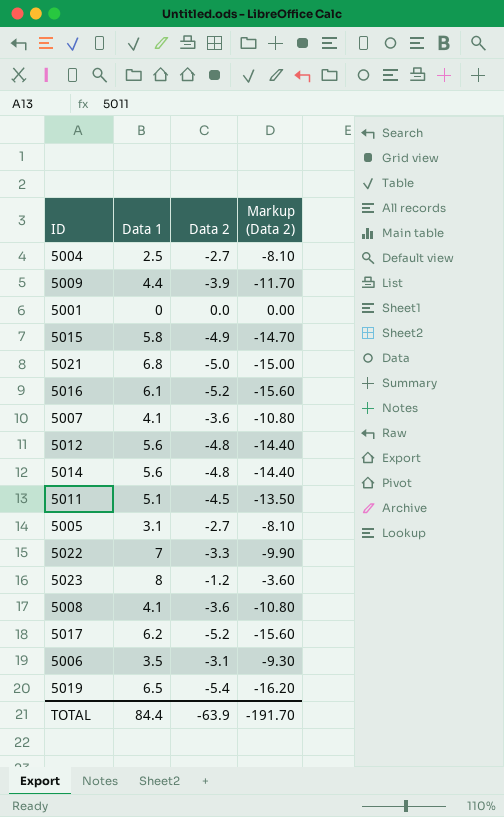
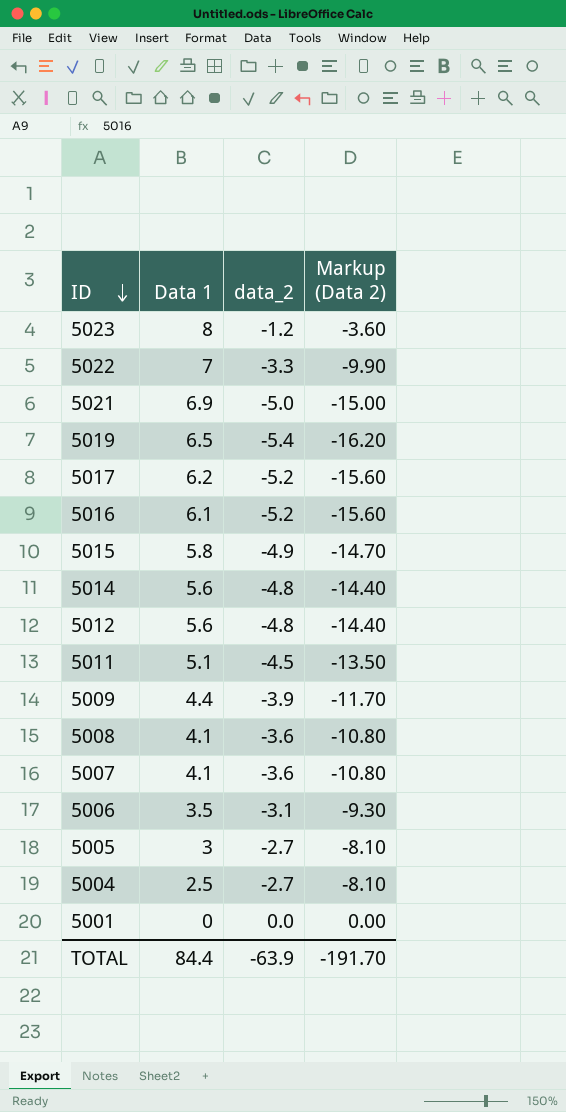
row order: none -> ID descending
column name: Data 2 -> data_2
5021 | Data 1: 6.8 -> 6.9
5005 | Data 1: 3.1 -> 3

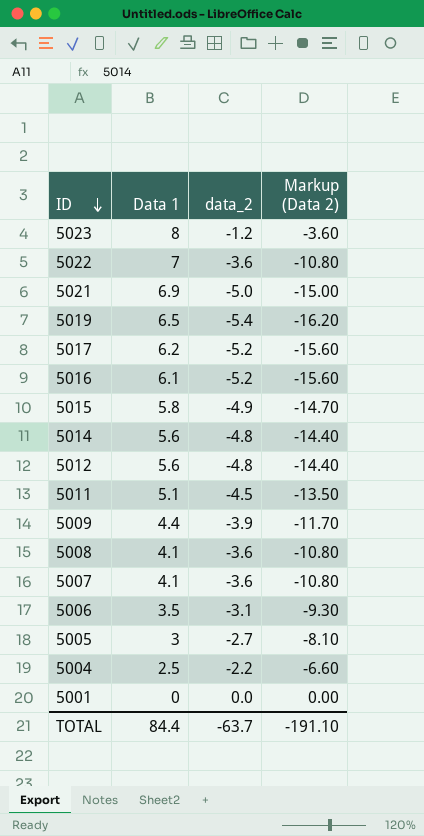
5022 | data_2: -3.3 -> -3.6
5022 | Markup (Data 2): -9.90 -> -10.80
5004 | data_2: -2.7 -> -2.2
5004 | Markup (Data 2): -8.10 -> -6.60
TOTAL | data_2: -63.9 -> -63.7
TOTAL | Markup (Data 2): -191.70 -> -191.10

